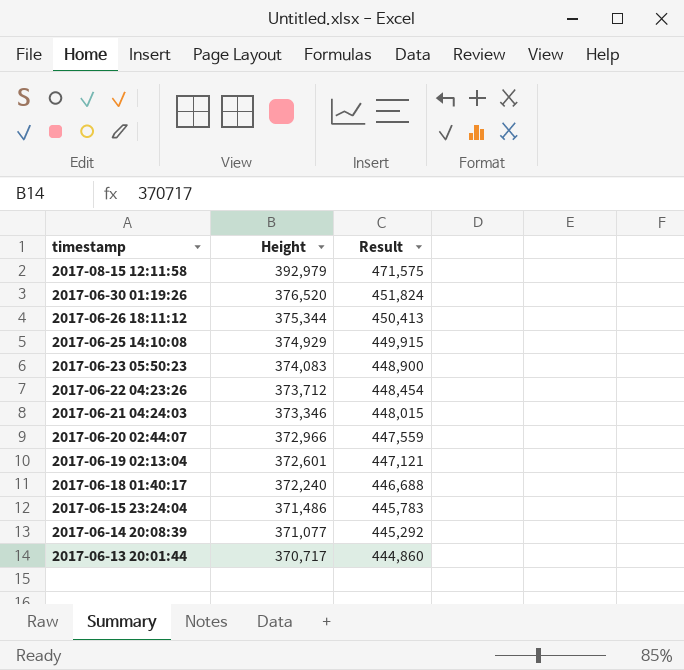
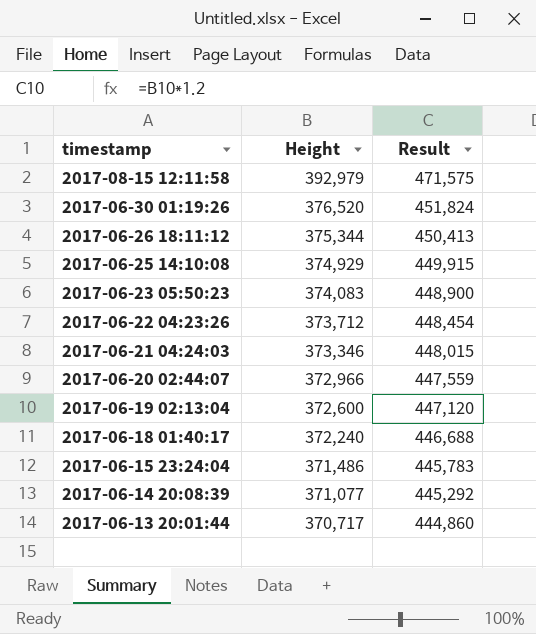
2017-06-19 02:13:04 | Height: 372,601 -> 372,600
2017-06-19 02:13:04 | Result: 447,121 -> 447,120

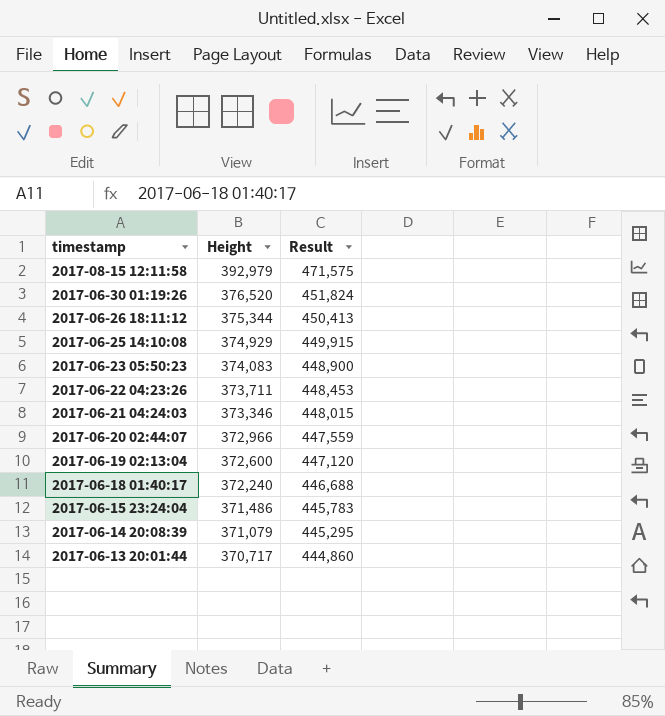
2017-06-22 04:23:26 | Height: 373,712 -> 373,711
2017-06-22 04:23:26 | Result: 448,454 -> 448,453
2017-06-14 20:08:39 | Height: 371,077 -> 371,079
2017-06-14 20:08:39 | Result: 445,292 -> 445,295

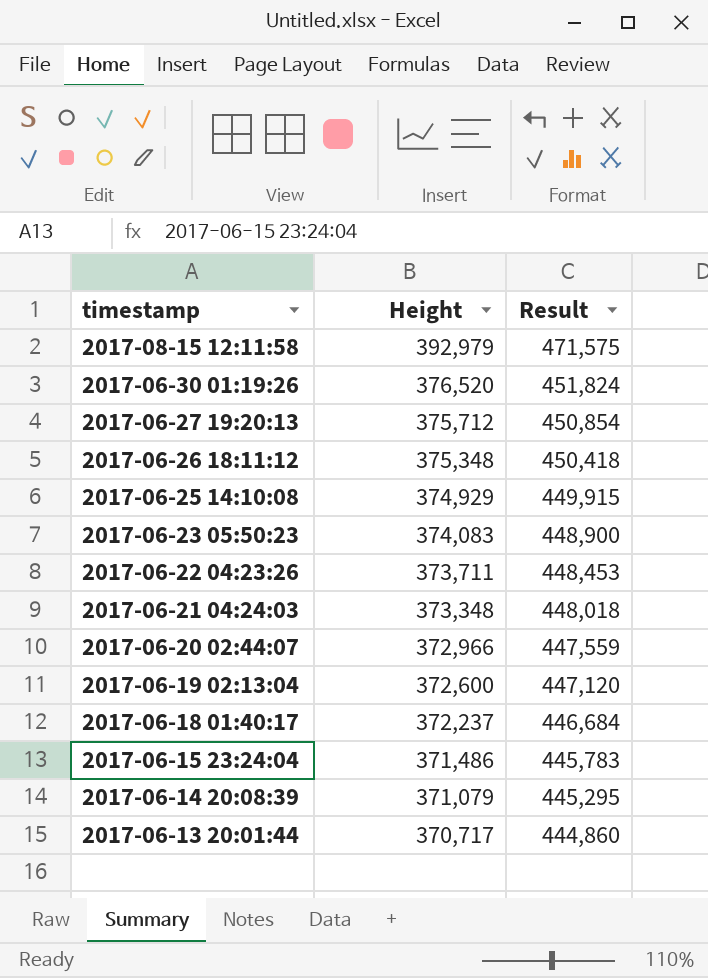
row 2017-06-27 19:20:13: none -> 375,712 | 450,854
2017-06-26 18:11:12 | Height: 375,344 -> 375,348
2017-06-26 18:11:12 | Result: 450,413 -> 450,418
2017-06-21 04:24:03 | Height: 373,346 -> 373,348
2017-06-21 04:24:03 | Result: 448,015 -> 448,018
2017-06-18 01:40:17 | Height: 372,240 -> 372,237
2017-06-18 01:40:17 | Result: 446,688 -> 446,684

